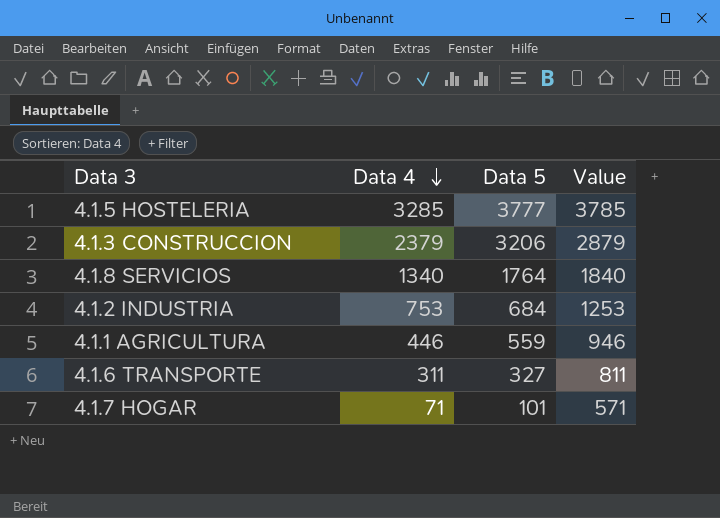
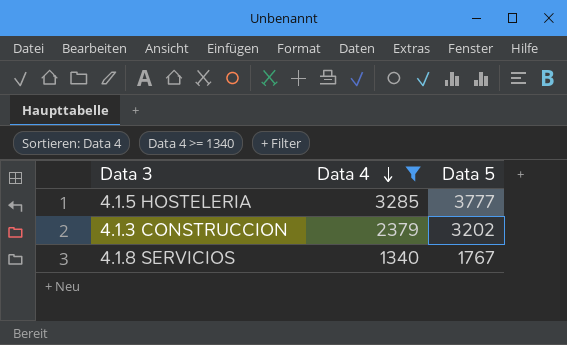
filter: none -> Data 4 >= 1340
column Value | formula: [Data 4] + 500 -> none
4.1.3 CONSTRUCCION | Data 5: 3206 -> 3202
4.1.8 SERVICIOS | Data 5: 1764 -> 1767

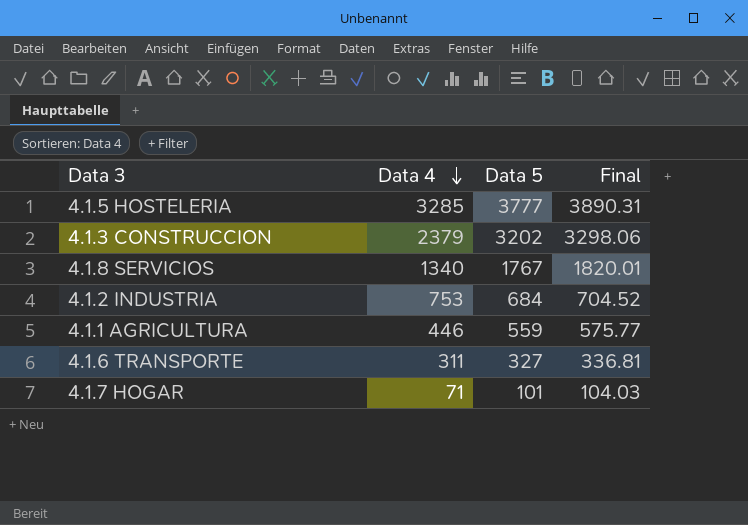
filter: Data 4 >= 1340 -> none
column Final | formula: none -> [Data 5] * 1.03

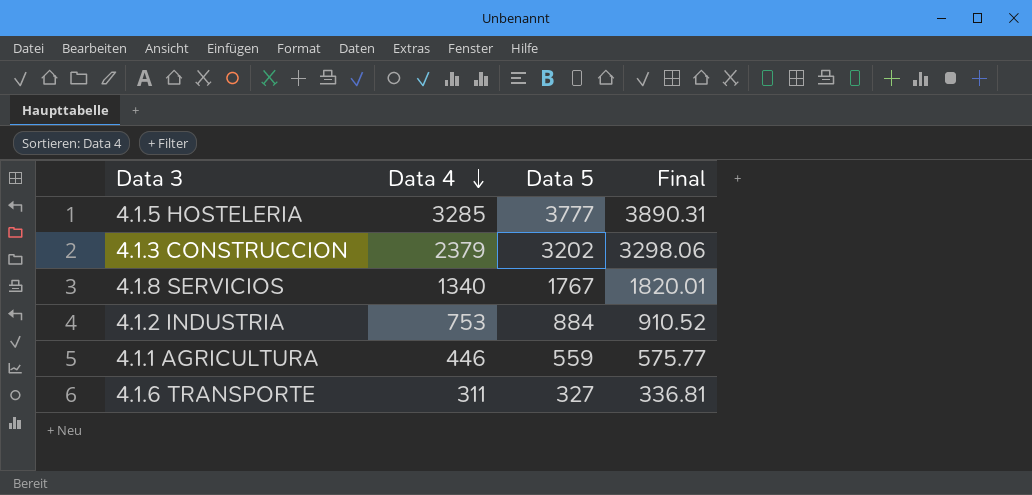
row 4.1.7 HOGAR: 71 | 101 | 104.03 -> none
4.1.2 INDUSTRIA | Data 5: 684 -> 884
4.1.2 INDUSTRIA | Final: 704.52 -> 910.52

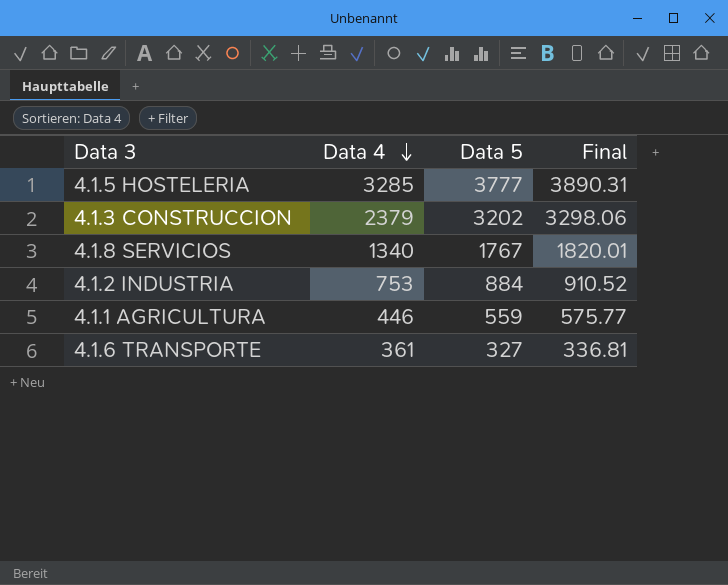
4.1.6 TRANSPORTE | Data 4: 311 -> 361

